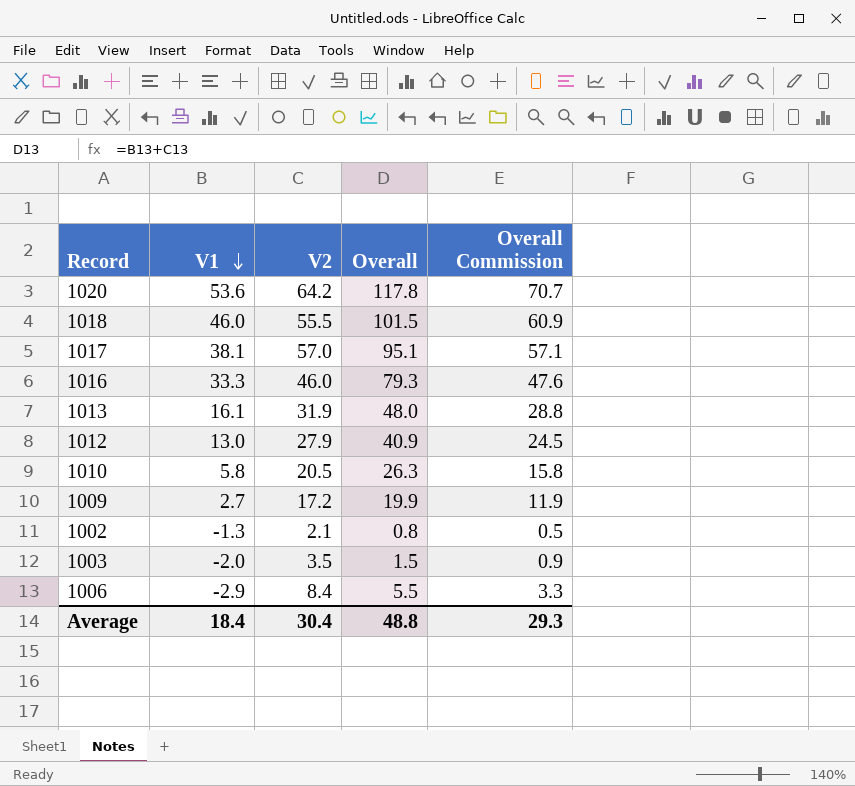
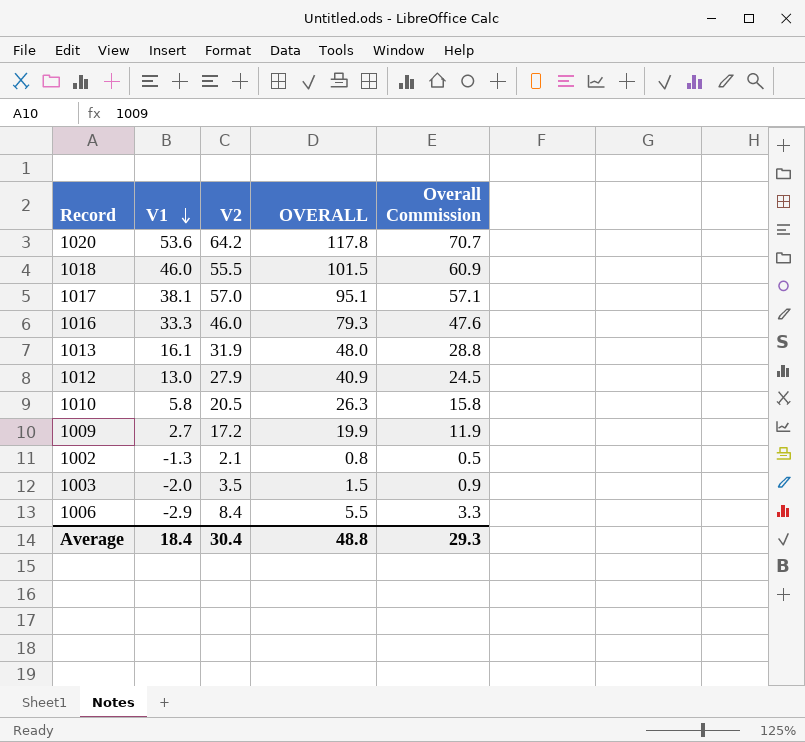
column name: Overall -> OVERALL

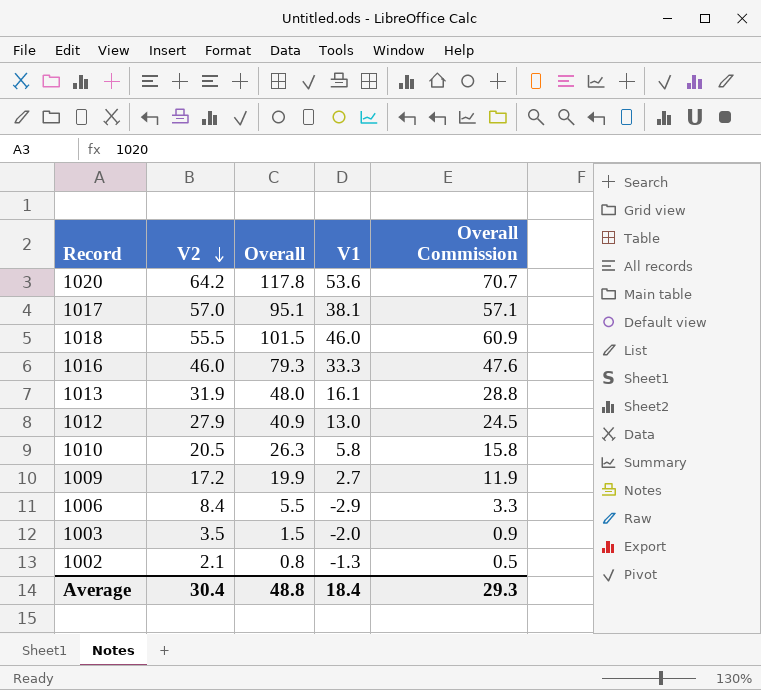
row order: V1 descending -> V2 descending
column name: OVERALL -> Overall
column V1 | position: 2 -> 4

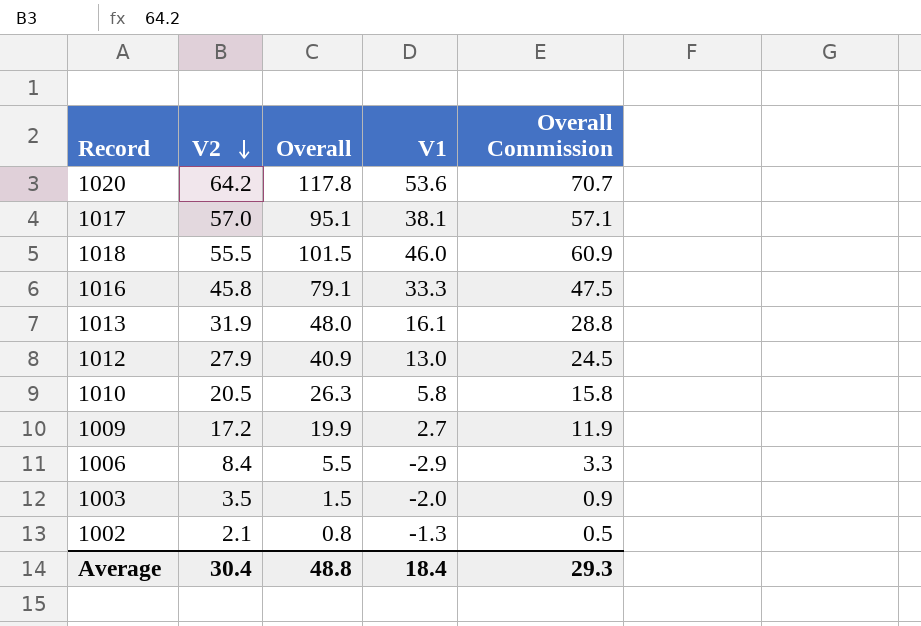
1016 | V2: 46.0 -> 45.8
1016 | Overall: 79.3 -> 79.1
1016 | Overall Commission: 47.6 -> 47.5

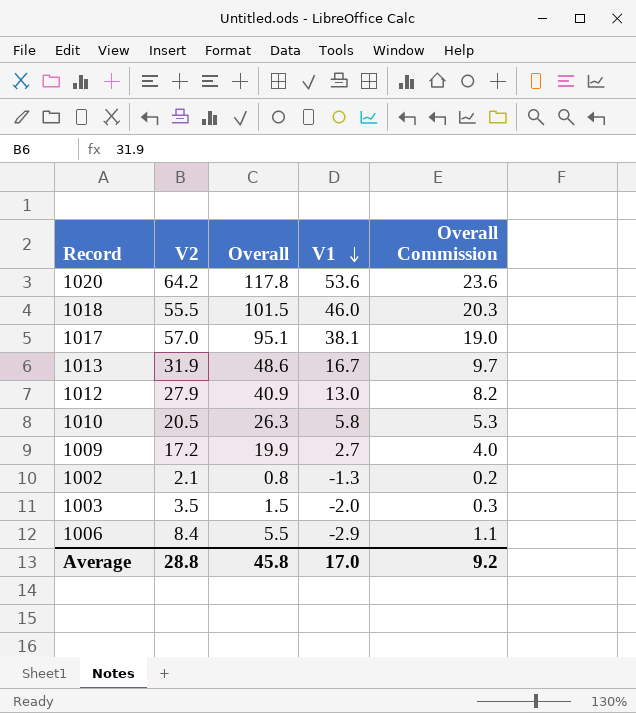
row order: V2 descending -> V1 descending
column Overall Commission | formula: [Overall] * 0.6 -> [Overall] * 0.2
row 1016: 45.8 | 79.1 | 33.3 | 47.5 -> none
1013 | Overall: 48.0 -> 48.6
1013 | V1: 16.1 -> 16.7
Average | V2: 30.4 -> 28.8
Average | Overall: 48.8 -> 45.8
Average | V1: 18.4 -> 17.0
Average | Overall Commission: 29.3 -> 9.2

